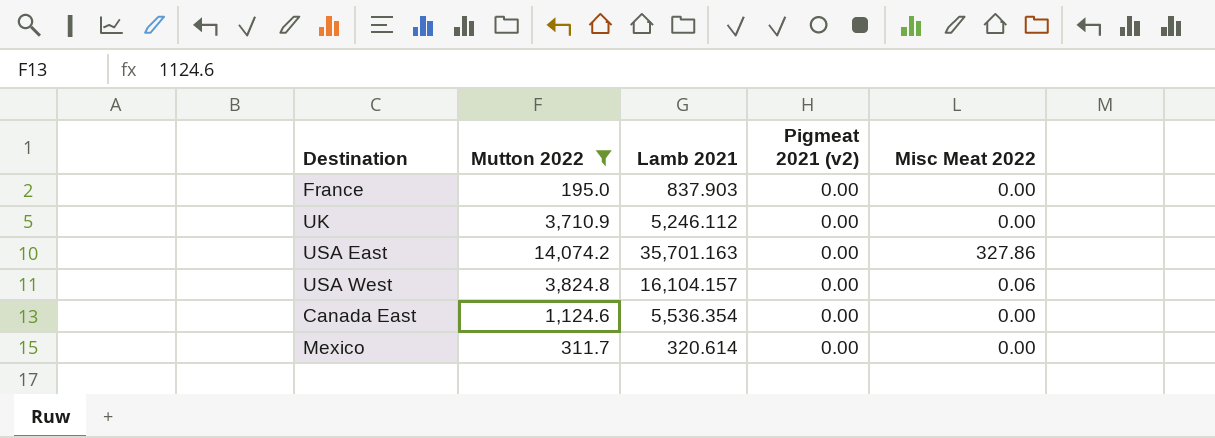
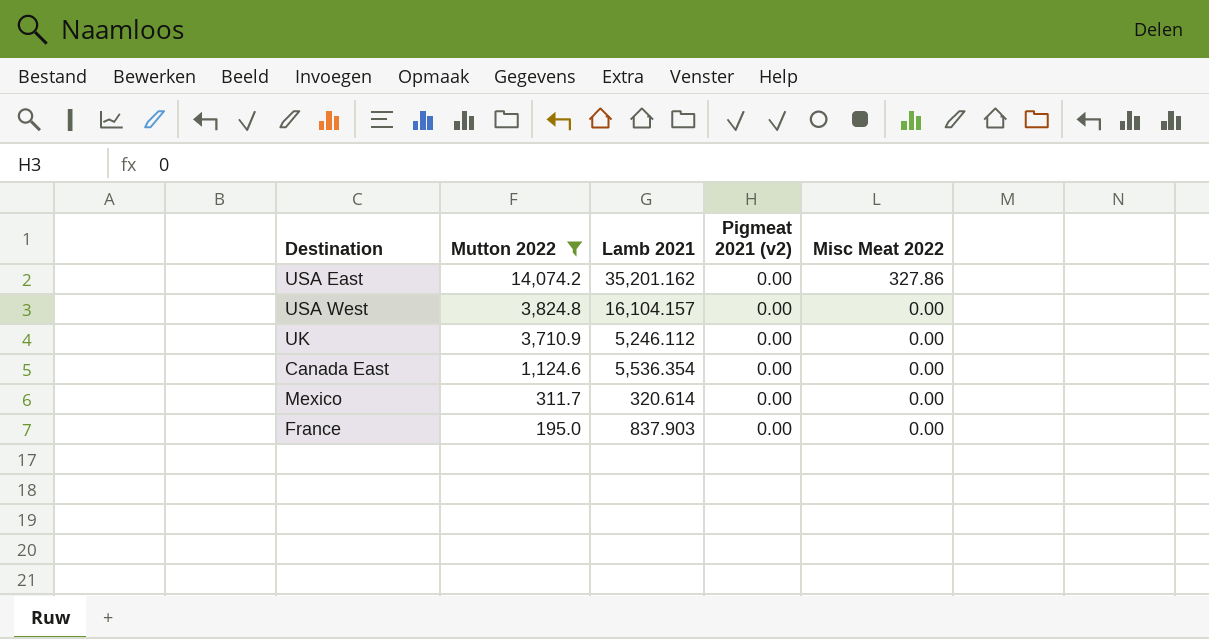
row order: none -> Mutton 2022 descending
USA East | Lamb 2021: 35,701.163 -> 35,201.162
USA West | Misc Meat 2022: 0.06 -> 0.00

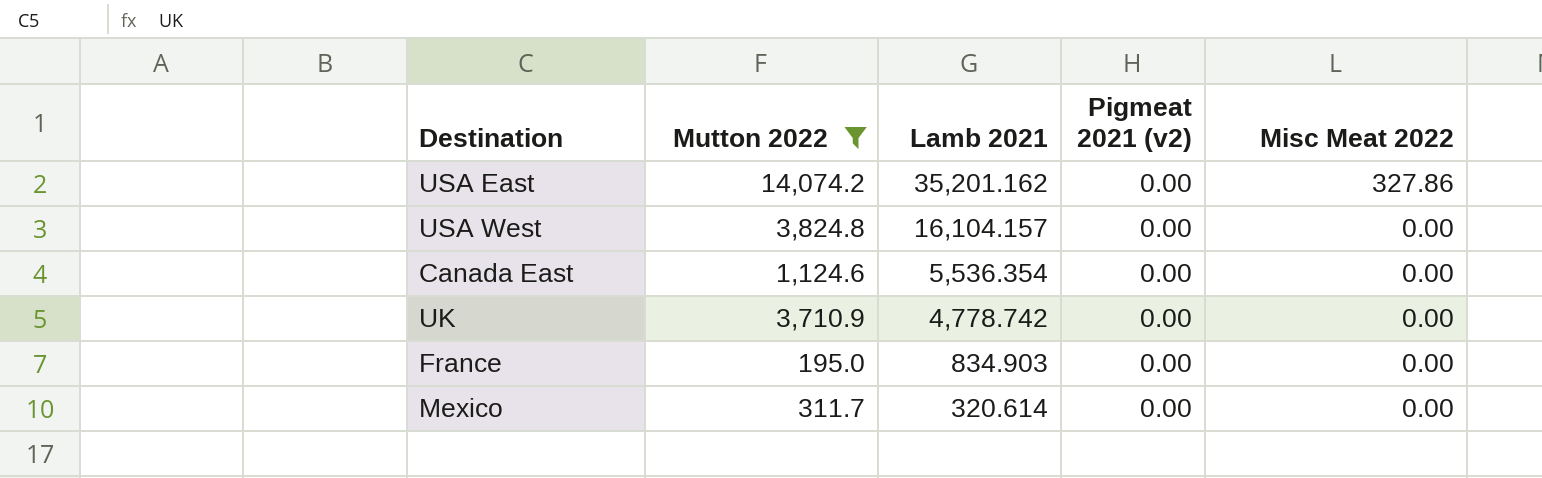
row order: Mutton 2022 descending -> Lamb 2021 descending
UK | Lamb 2021: 5,246.112 -> 4,778.742
France | Lamb 2021: 837.903 -> 834.903

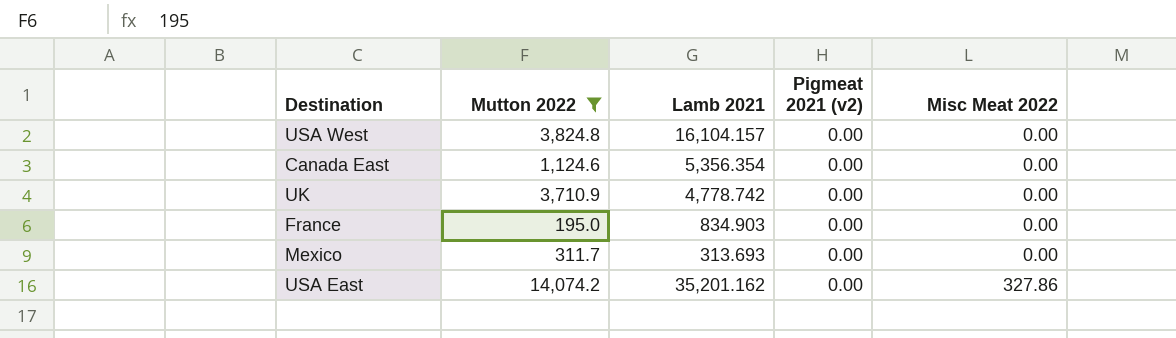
row order: Lamb 2021 descending -> Misc Meat 2022 ascending
Canada East | Lamb 2021: 5,536.354 -> 5,356.354
Mexico | Lamb 2021: 320.614 -> 313.693

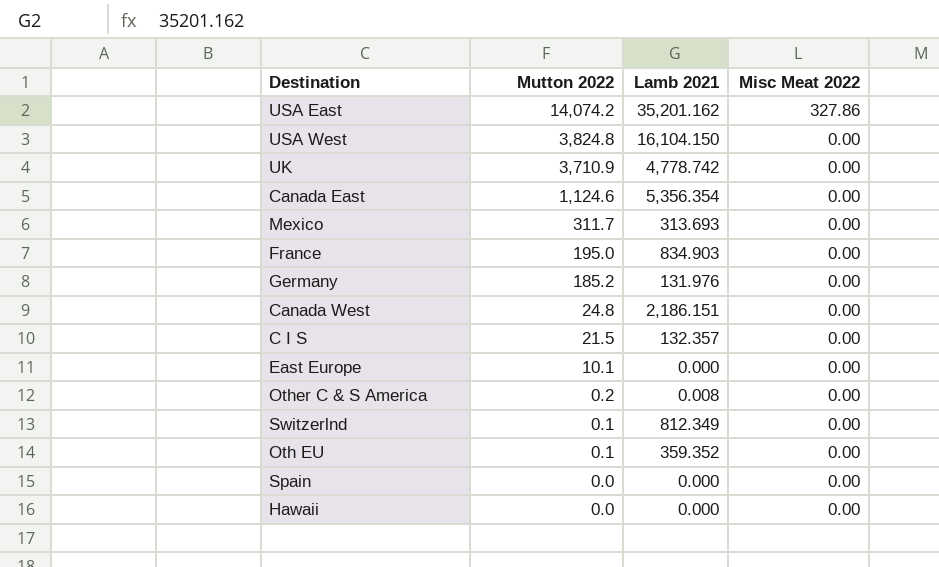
filter: Mutton 2022 >= 195.0 -> none
row order: Misc Meat 2022 ascending -> Mutton 2022 descending
column Pigmeat 2021 (v2) | position: 4 -> none
USA West | Lamb 2021: 16,104.157 -> 16,104.150

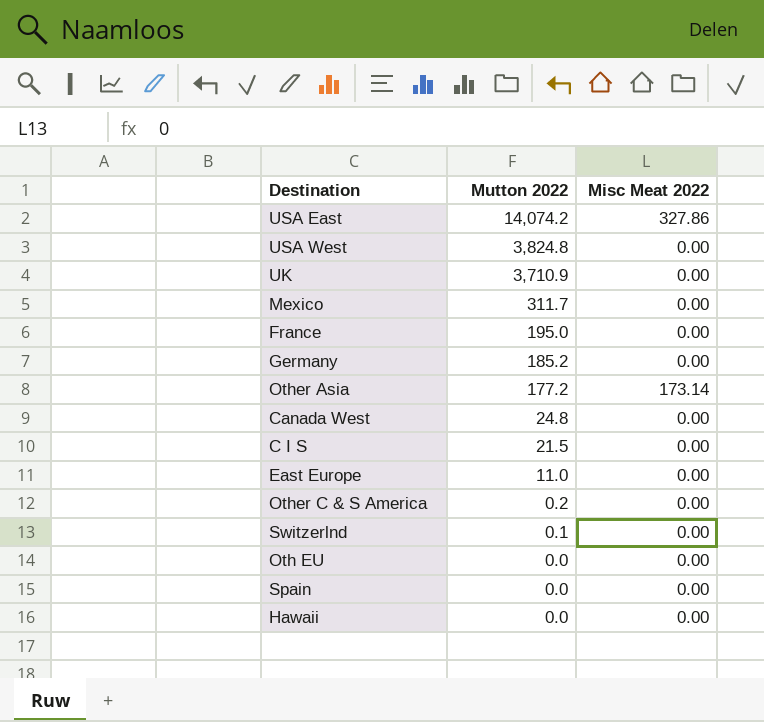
column Lamb 2021 | position: 3 -> none
row Canada East: 1,124.6 | 5,356.354 | 0.00 -> none
row Other Asia: none -> 177.2 | 173.14
East Europe | Mutton 2022: 10.1 -> 11.0
Oth EU | Mutton 2022: 0.1 -> 0.0

